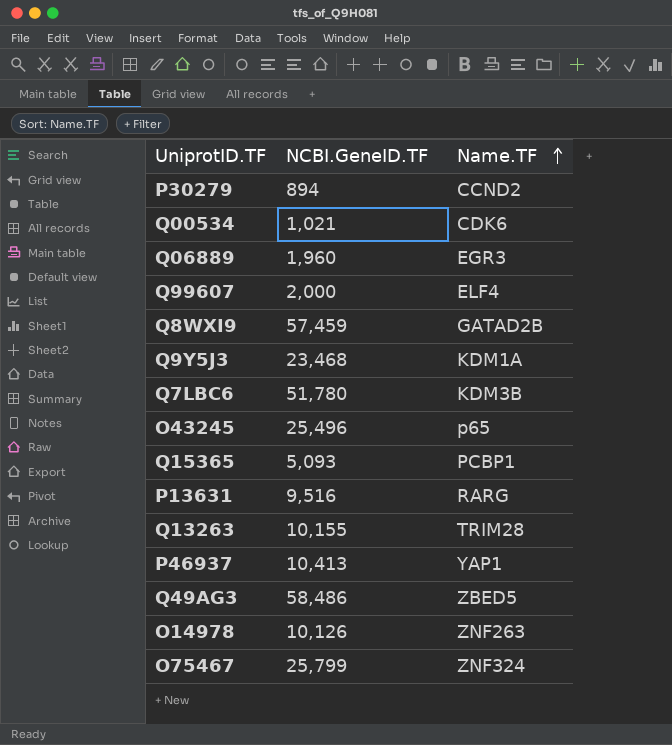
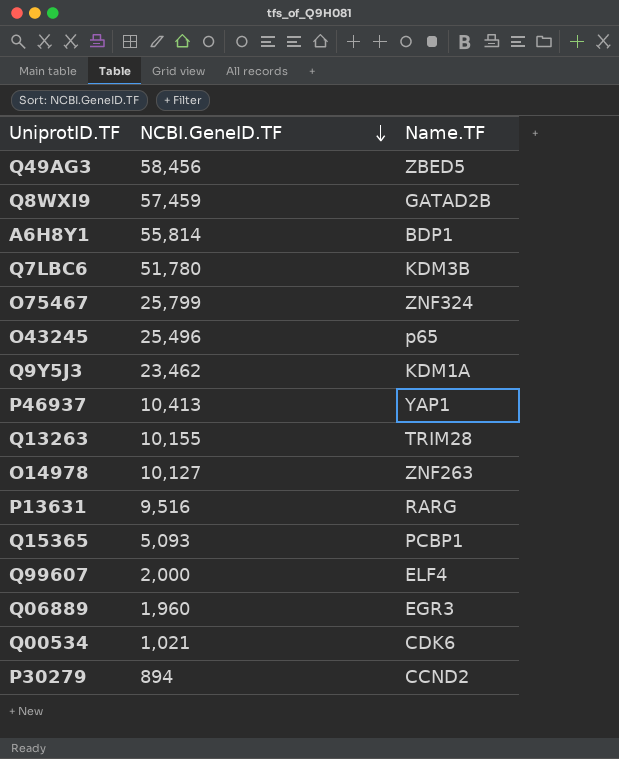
row order: Name.TF ascending -> NCBI.GeneID.TF descending
Q49AG3 | NCBI.GeneID.TF: 58,486 -> 58,456
row A6H8Y1: none -> 55,814 | BDP1
Q9Y5J3 | NCBI.GeneID.TF: 23,468 -> 23,462
O14978 | NCBI.GeneID.TF: 10,126 -> 10,127

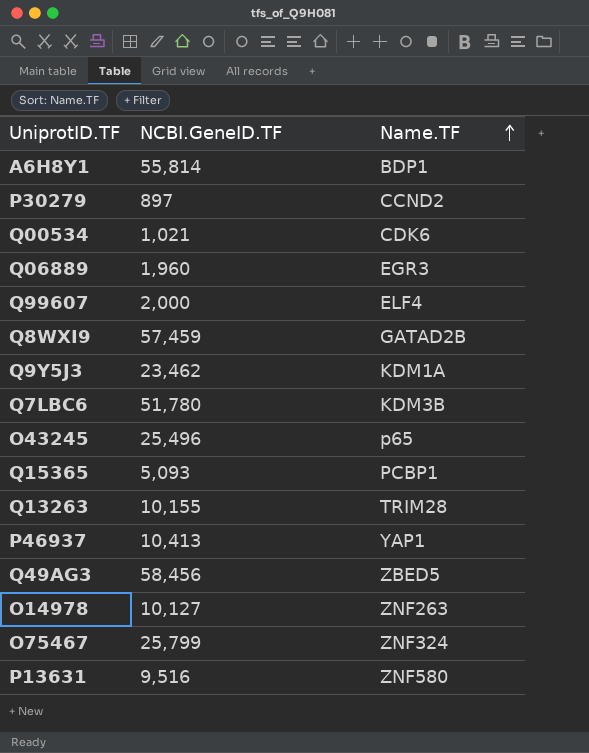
row order: NCBI.GeneID.TF descending -> Name.TF ascending
P30279 | NCBI.GeneID.TF: 894 -> 897
P13631 | Name.TF: RARG -> ZNF580

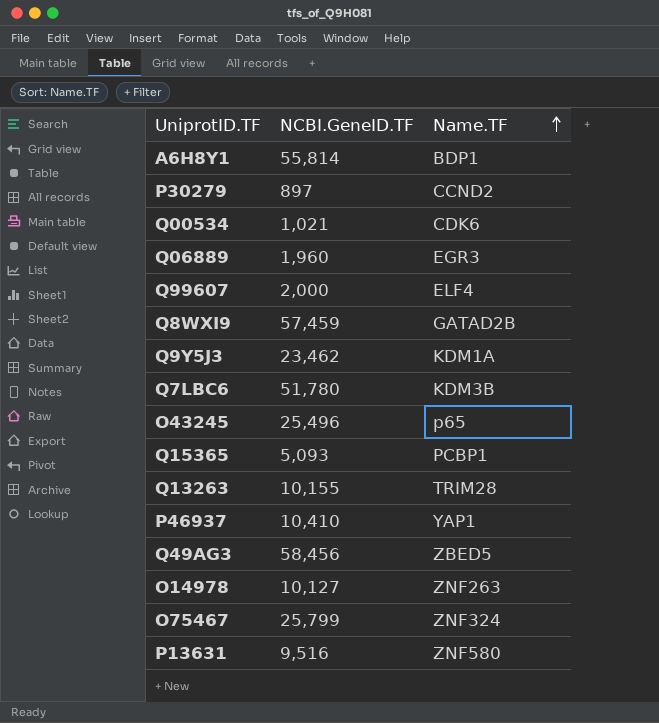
P46937 | NCBI.GeneID.TF: 10,413 -> 10,410

